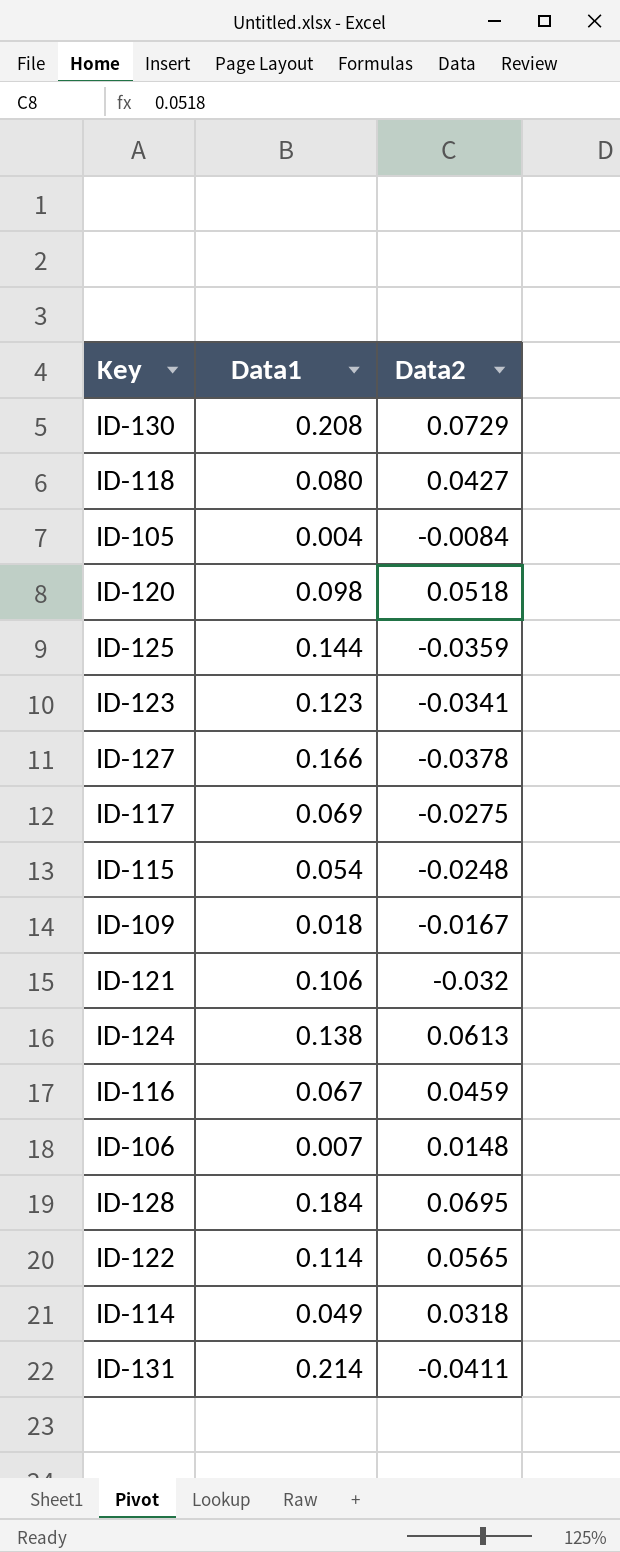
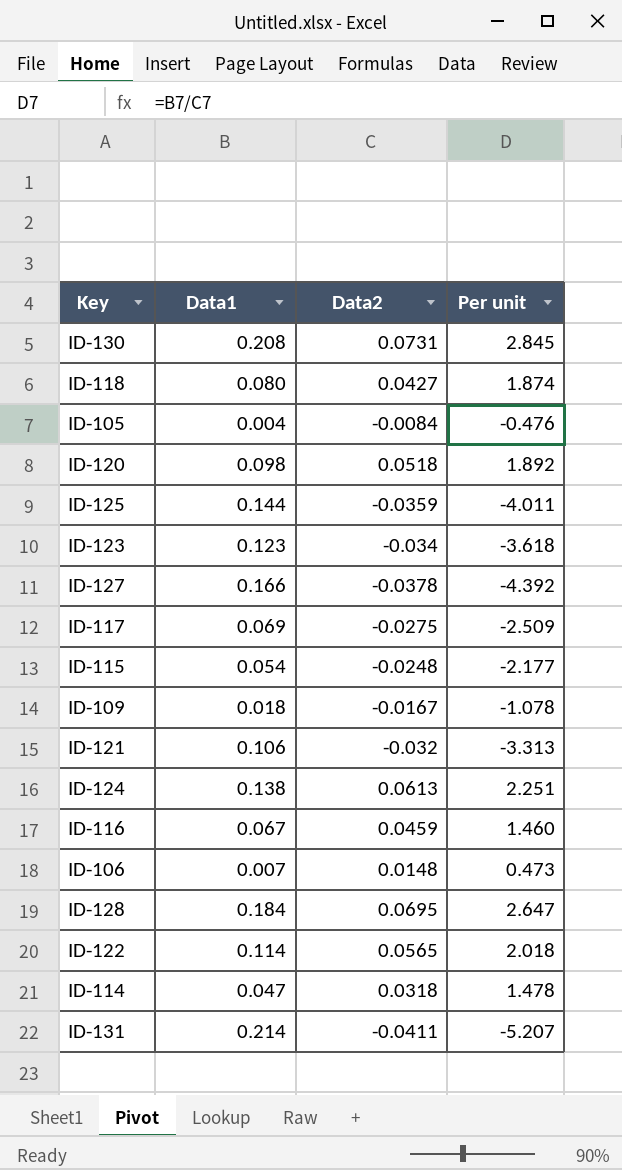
column Per unit | formula: none -> [Data1] / [Data2]
ID-130 | Data2: 0.0729 -> 0.0731
ID-123 | Data2: -0.0341 -> -0.034
ID-114 | Data1: 0.049 -> 0.047

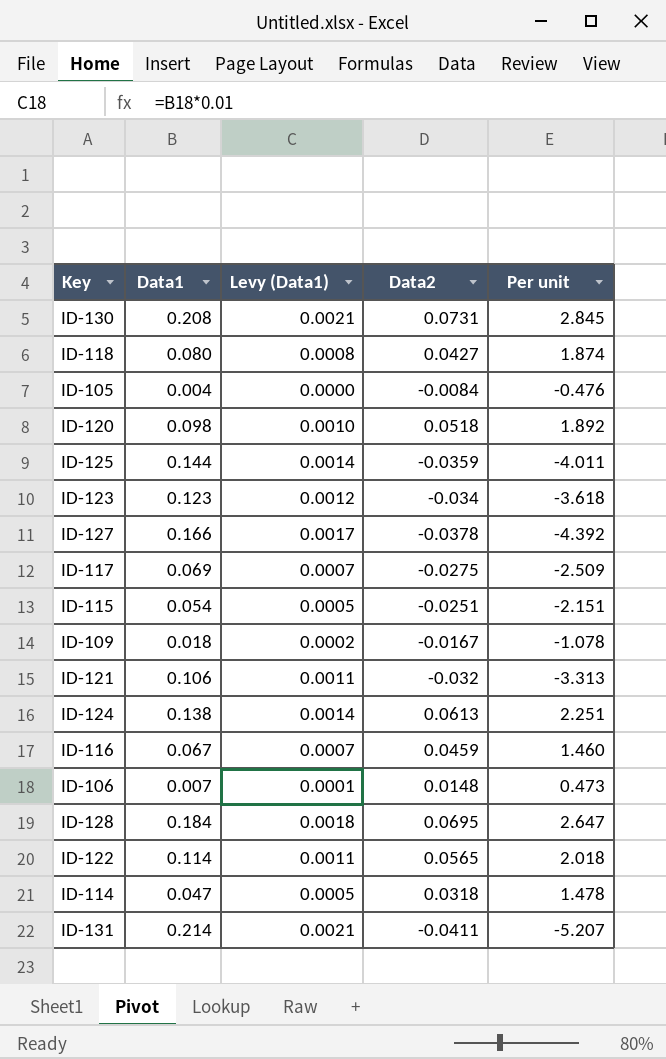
column Levy (Data1) | formula: none -> [Data1] * 0.01
ID-115 | Data2: -0.0248 -> -0.0251
ID-115 | Per unit: -2.177 -> -2.151

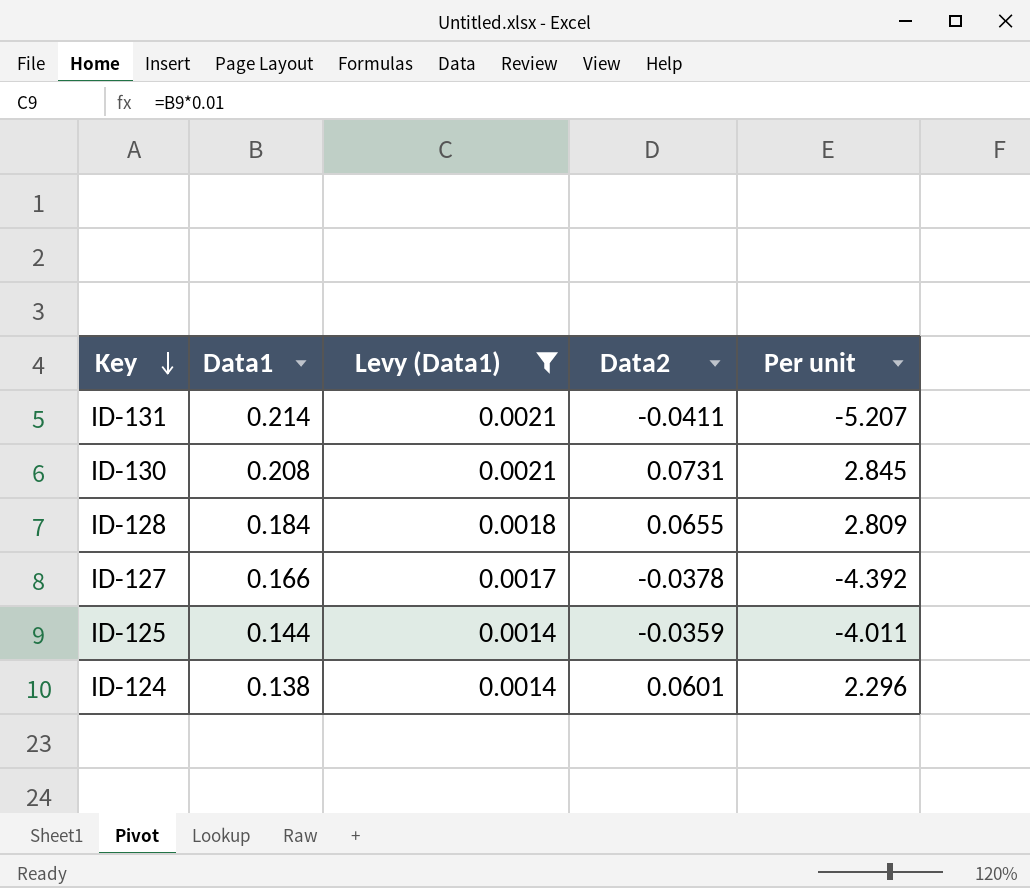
filter: none -> Levy (Data1) >= 0.0014
row order: none -> Key descending
ID-128 | Data2: 0.0695 -> 0.0655
ID-128 | Per unit: 2.647 -> 2.809
ID-124 | Data2: 0.0613 -> 0.0601
ID-124 | Per unit: 2.251 -> 2.296

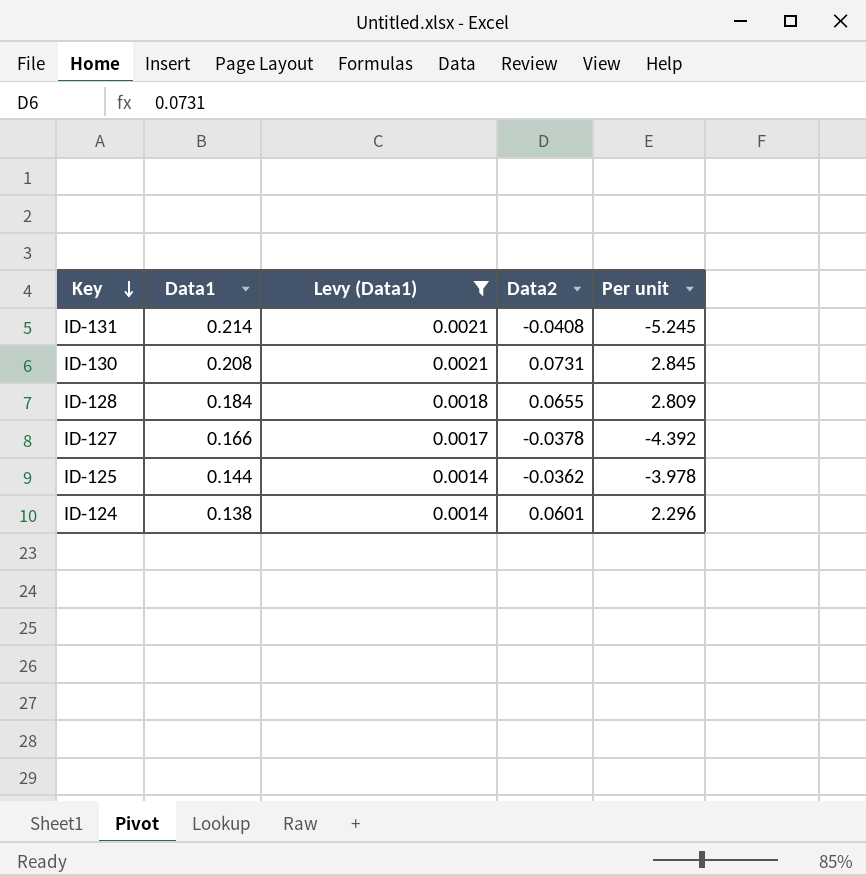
ID-131 | Data2: -0.0411 -> -0.0408
ID-131 | Per unit: -5.207 -> -5.245
ID-125 | Data2: -0.0359 -> -0.0362
ID-125 | Per unit: -4.011 -> -3.978

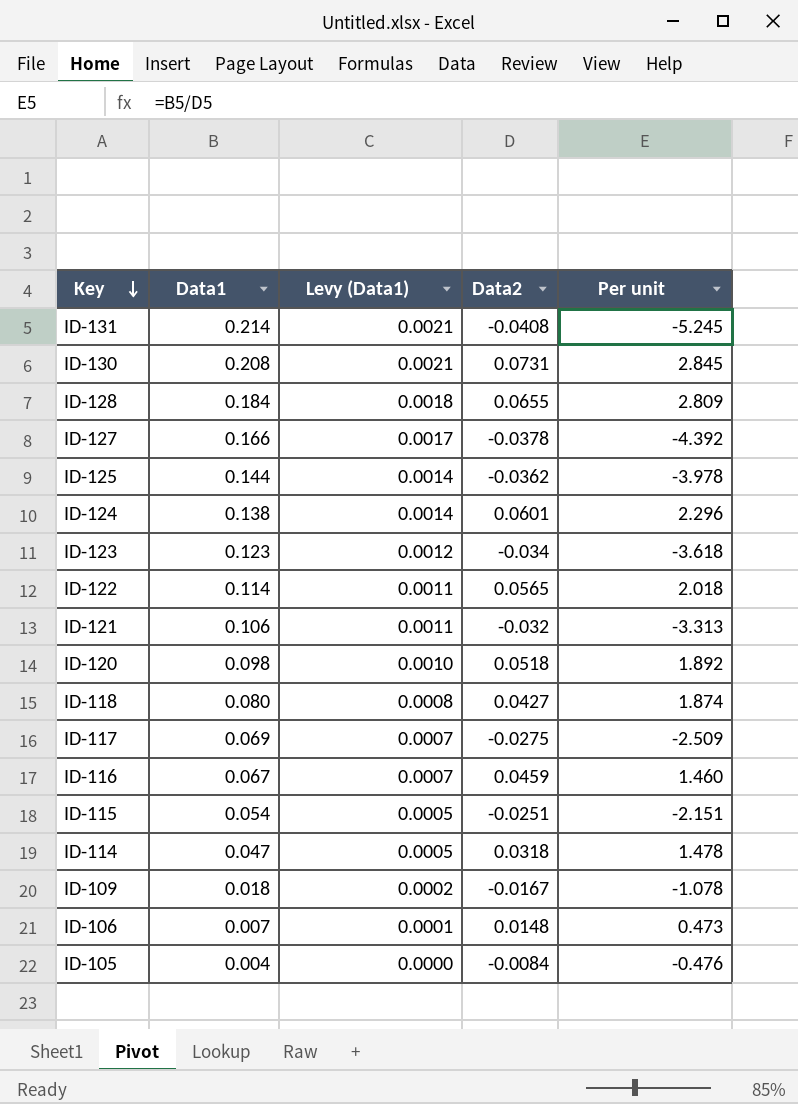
filter: Levy (Data1) >= 0.0014 -> none

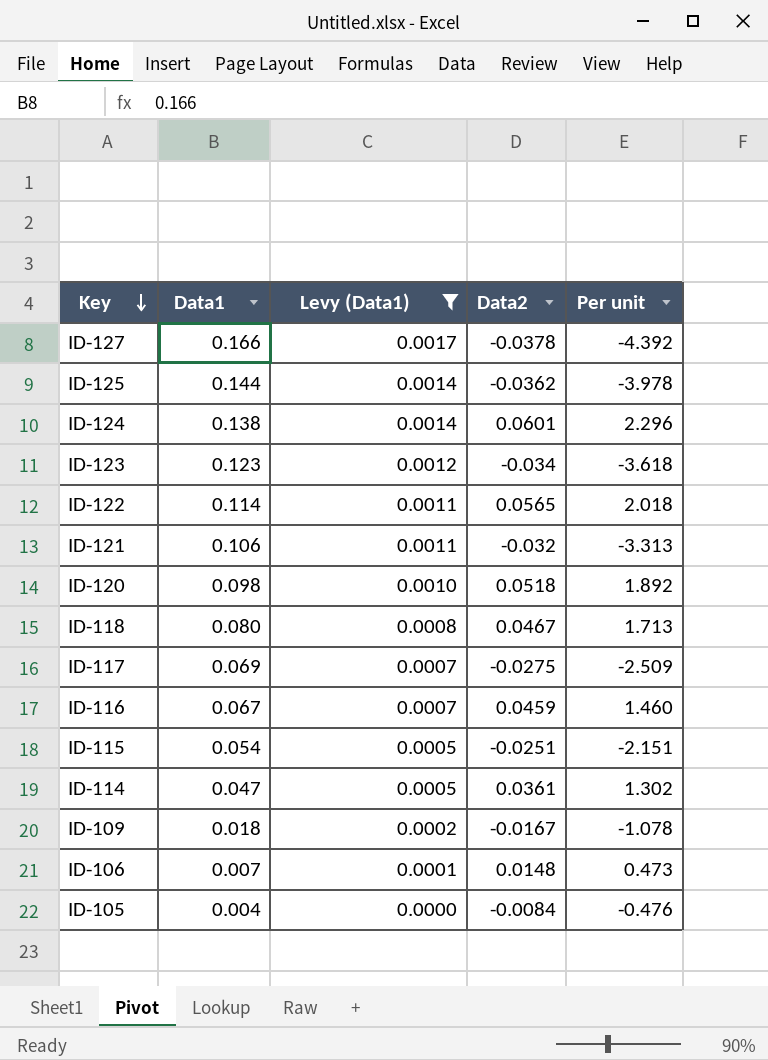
filter: none -> Levy (Data1) <= 0.0017
ID-118 | Data2: 0.0427 -> 0.0467
ID-118 | Per unit: 1.874 -> 1.713
ID-114 | Data2: 0.0318 -> 0.0361
ID-114 | Per unit: 1.478 -> 1.302

